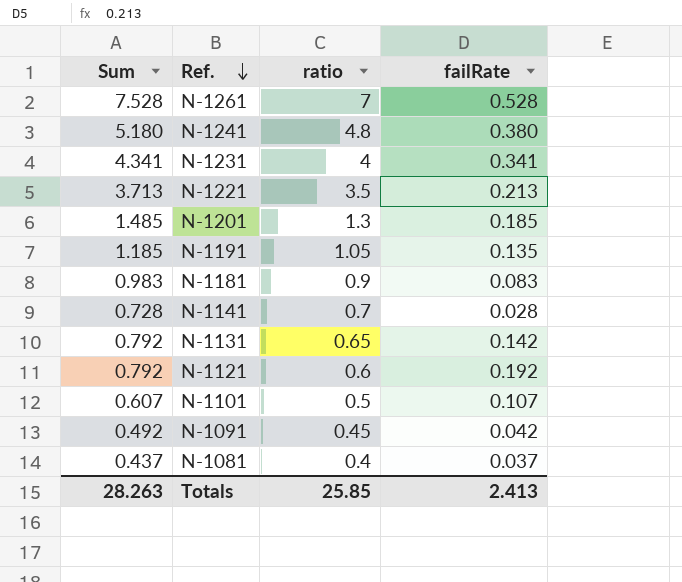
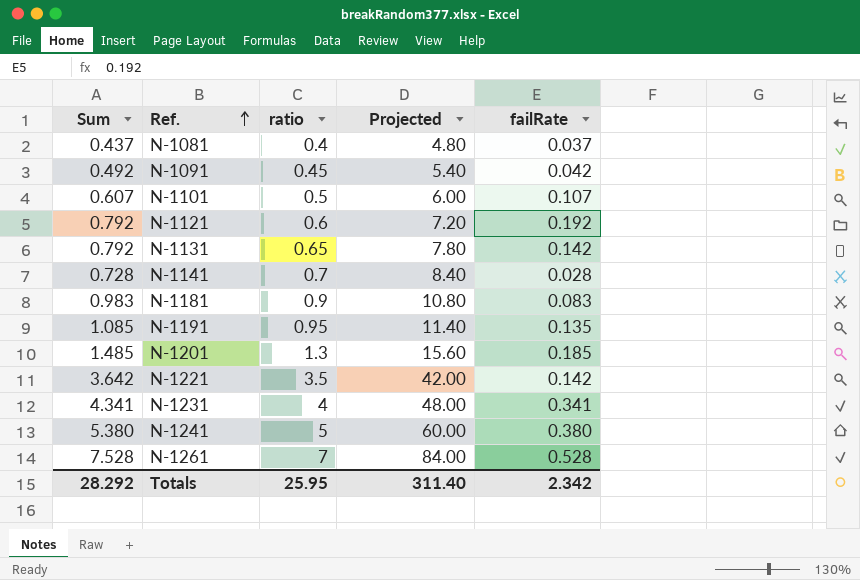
row order: Ref. descending -> Ref. ascending
column Projected | formula: none -> [ratio] * 12
N-1191 | Sum: 1.185 -> 1.085
N-1191 | ratio: 1.05 -> 0.95
N-1221 | Sum: 3.713 -> 3.642
N-1221 | failRate: 0.213 -> 0.142
N-1241 | Sum: 5.180 -> 5.380
N-1241 | ratio: 4.8 -> 5
Totals | Sum: 28.263 -> 28.292
Totals | ratio: 25.85 -> 25.95
Totals | failRate: 2.413 -> 2.342

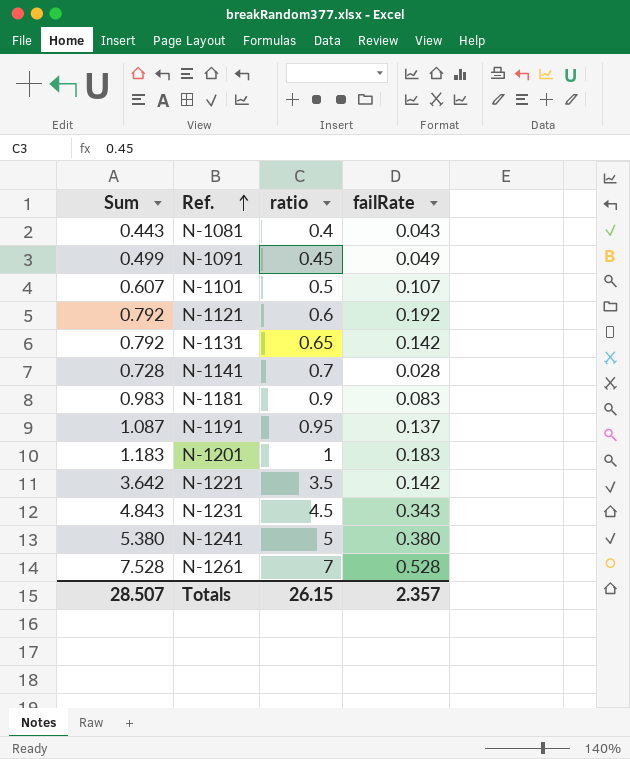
column Projected | formula: [ratio] * 12 -> none
N-1081 | Sum: 0.437 -> 0.443
N-1081 | failRate: 0.037 -> 0.043
N-1091 | Sum: 0.492 -> 0.499
N-1091 | failRate: 0.042 -> 0.049
N-1191 | Sum: 1.085 -> 1.087
N-1191 | failRate: 0.135 -> 0.137
N-1201 | Sum: 1.485 -> 1.183
N-1201 | ratio: 1.3 -> 1
N-1201 | failRate: 0.185 -> 0.183
N-1231 | Sum: 4.341 -> 4.843
N-1231 | ratio: 4 -> 4.5
N-1231 | failRate: 0.341 -> 0.343
Totals | Sum: 28.292 -> 28.507
Totals | ratio: 25.95 -> 26.15
Totals | failRate: 2.342 -> 2.357

